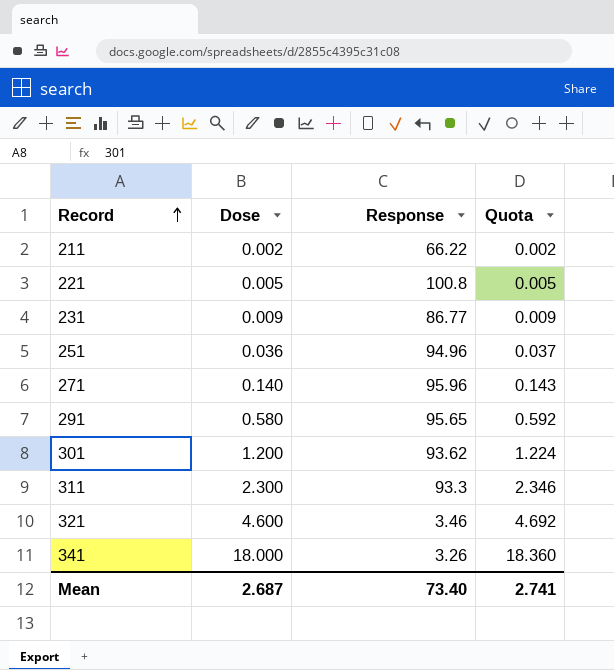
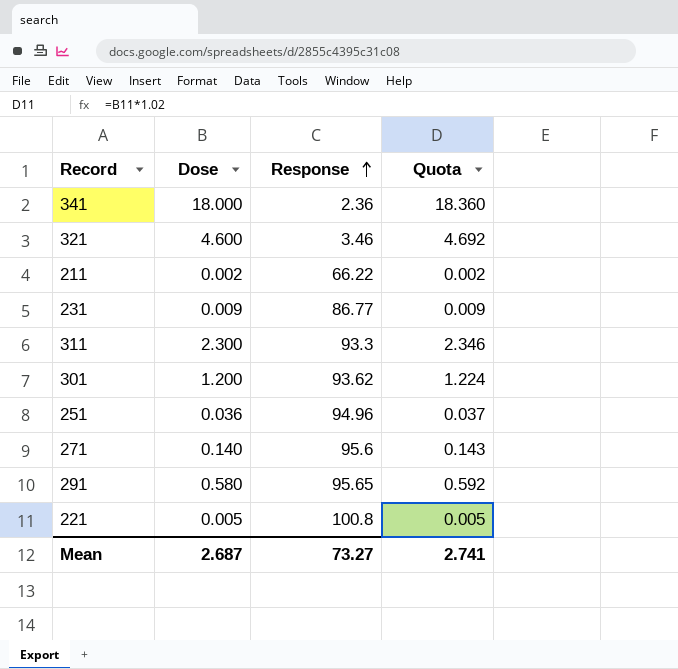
row order: Record ascending -> Response ascending
341 | Response: 3.26 -> 2.36
271 | Response: 95.96 -> 95.6
Mean | Response: 73.40 -> 73.27

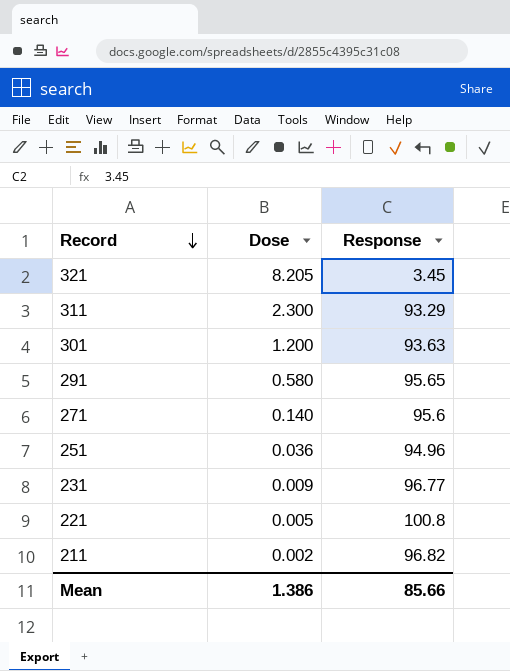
row order: Response ascending -> Record descending
column Quota | formula: [Dose] * 1.02 -> none
row 341: 18.000 | 2.36 | 18.360 -> none
321 | Dose: 4.600 -> 8.205
321 | Response: 3.46 -> 3.45
311 | Response: 93.3 -> 93.29
301 | Response: 93.62 -> 93.63
231 | Response: 86.77 -> 96.77
211 | Response: 66.22 -> 96.82
Mean | Dose: 2.687 -> 1.386
Mean | Response: 73.27 -> 85.66

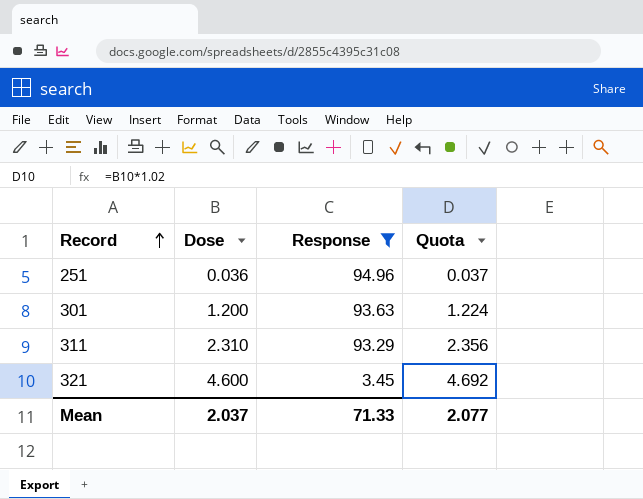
filter: none -> Response <= 94.96
row order: Record descending -> Record ascending
column Quota | formula: none -> [Dose] * 1.02
311 | Dose: 2.300 -> 2.310
321 | Dose: 8.205 -> 4.600
Mean | Dose: 1.386 -> 2.037
Mean | Response: 85.66 -> 71.33

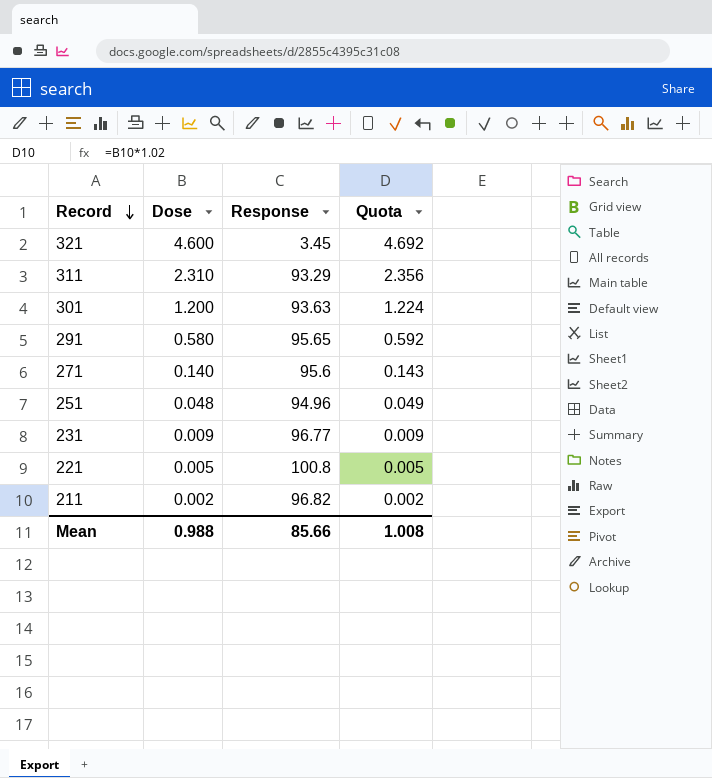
filter: Response <= 94.96 -> none
row order: Record ascending -> Record descending
251 | Dose: 0.036 -> 0.048
251 | Quota: 0.037 -> 0.049
Mean | Dose: 2.037 -> 0.988
Mean | Response: 71.33 -> 85.66
Mean | Quota: 2.077 -> 1.008

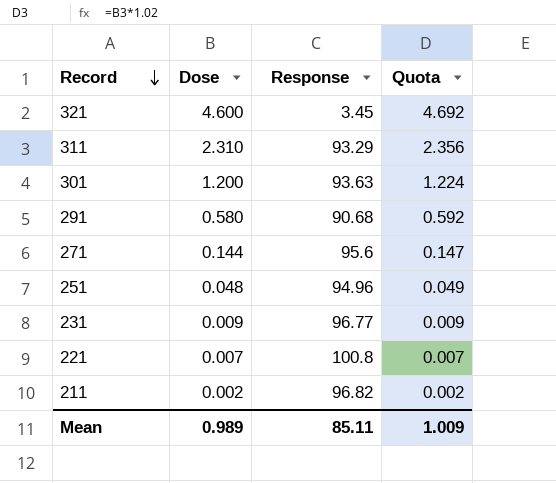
291 | Response: 95.65 -> 90.68
271 | Dose: 0.140 -> 0.144
271 | Quota: 0.143 -> 0.147
221 | Dose: 0.005 -> 0.007
221 | Quota: 0.005 -> 0.007
Mean | Dose: 0.988 -> 0.989
Mean | Response: 85.66 -> 85.11
Mean | Quota: 1.008 -> 1.009

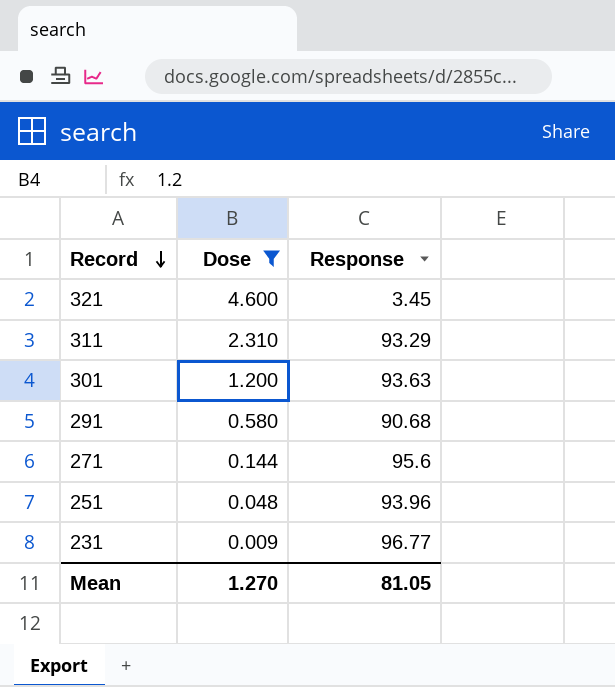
filter: none -> Dose >= 0.009
column Quota | formula: [Dose] * 1.02 -> none
251 | Response: 94.96 -> 93.96
Mean | Dose: 0.989 -> 1.270
Mean | Response: 85.11 -> 81.05

